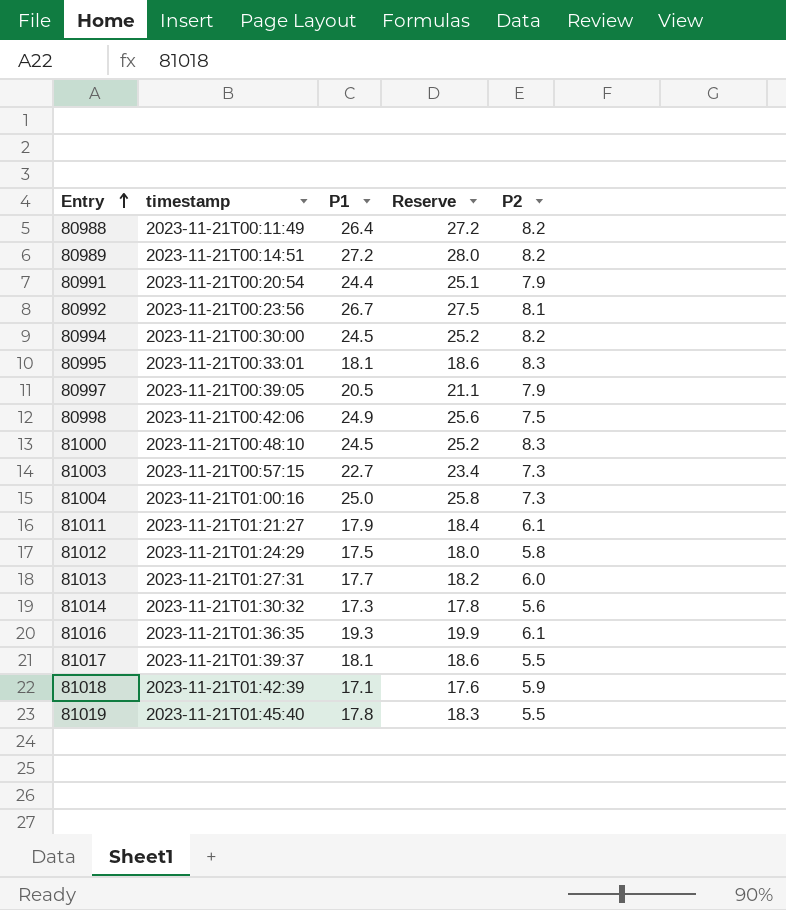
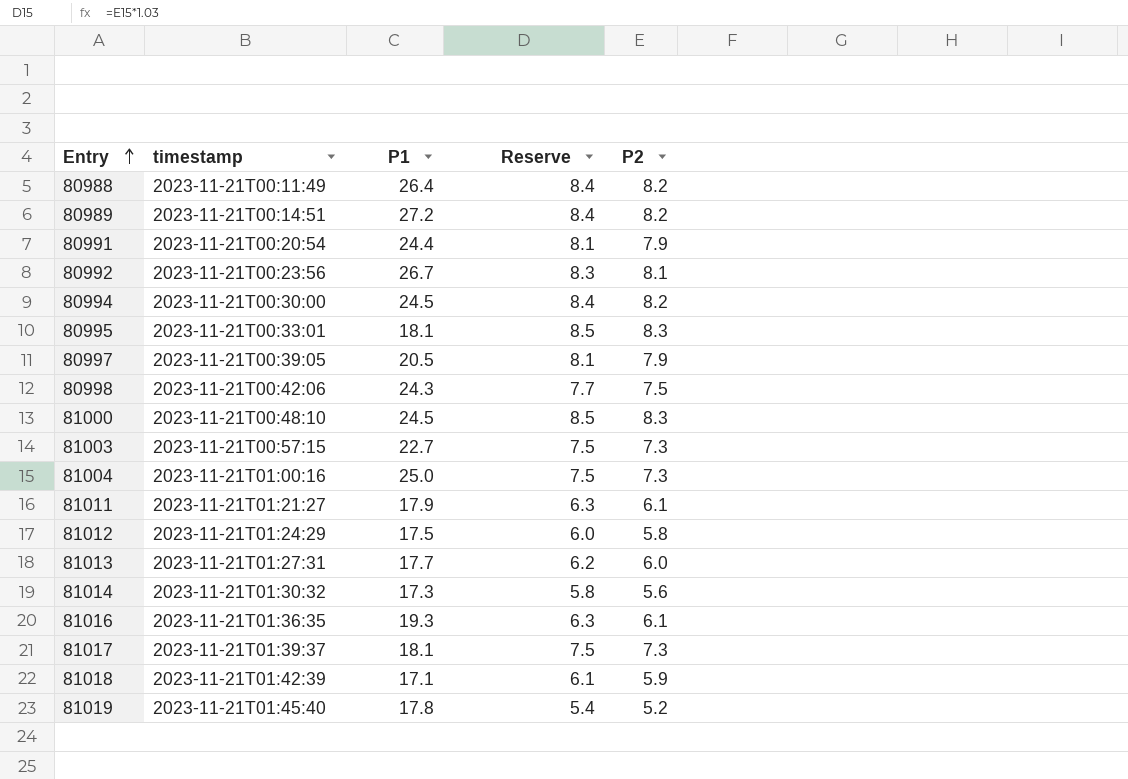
column Reserve | formula: [P1] * 1.03 -> [P2] * 1.03
80998 | P1: 24.9 -> 24.3
81017 | P2: 5.5 -> 7.3
81019 | P2: 5.5 -> 5.2

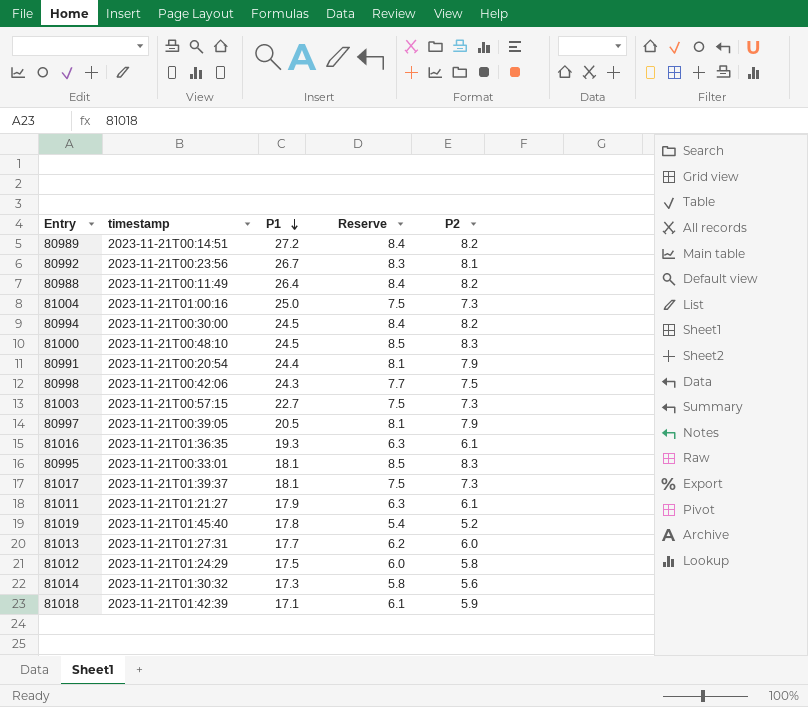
row order: Entry ascending -> P1 descending

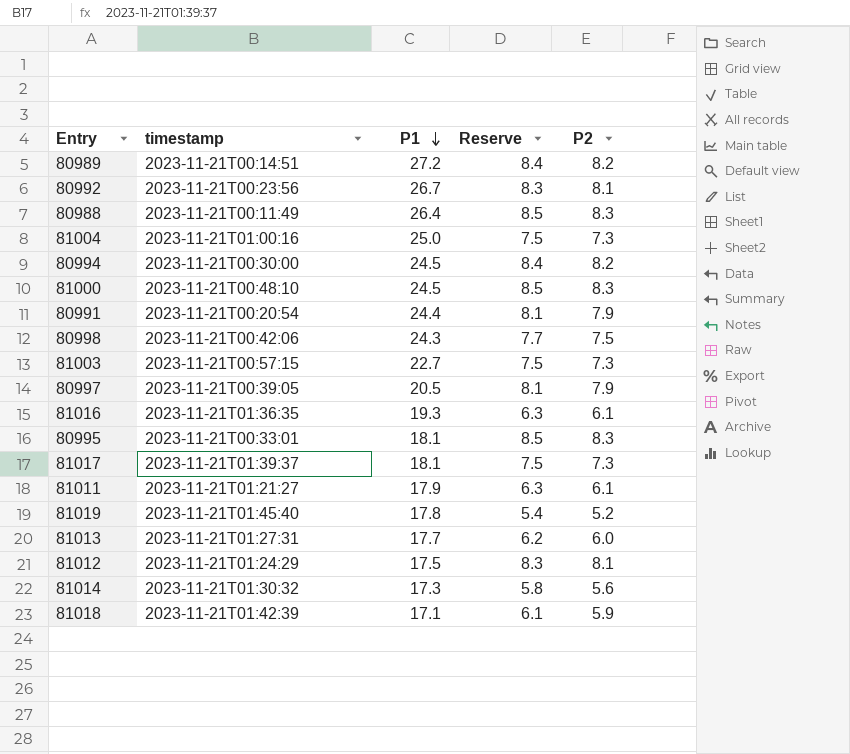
80988 | Reserve: 8.4 -> 8.5
80988 | P2: 8.2 -> 8.3
81012 | Reserve: 6.0 -> 8.3
81012 | P2: 5.8 -> 8.1

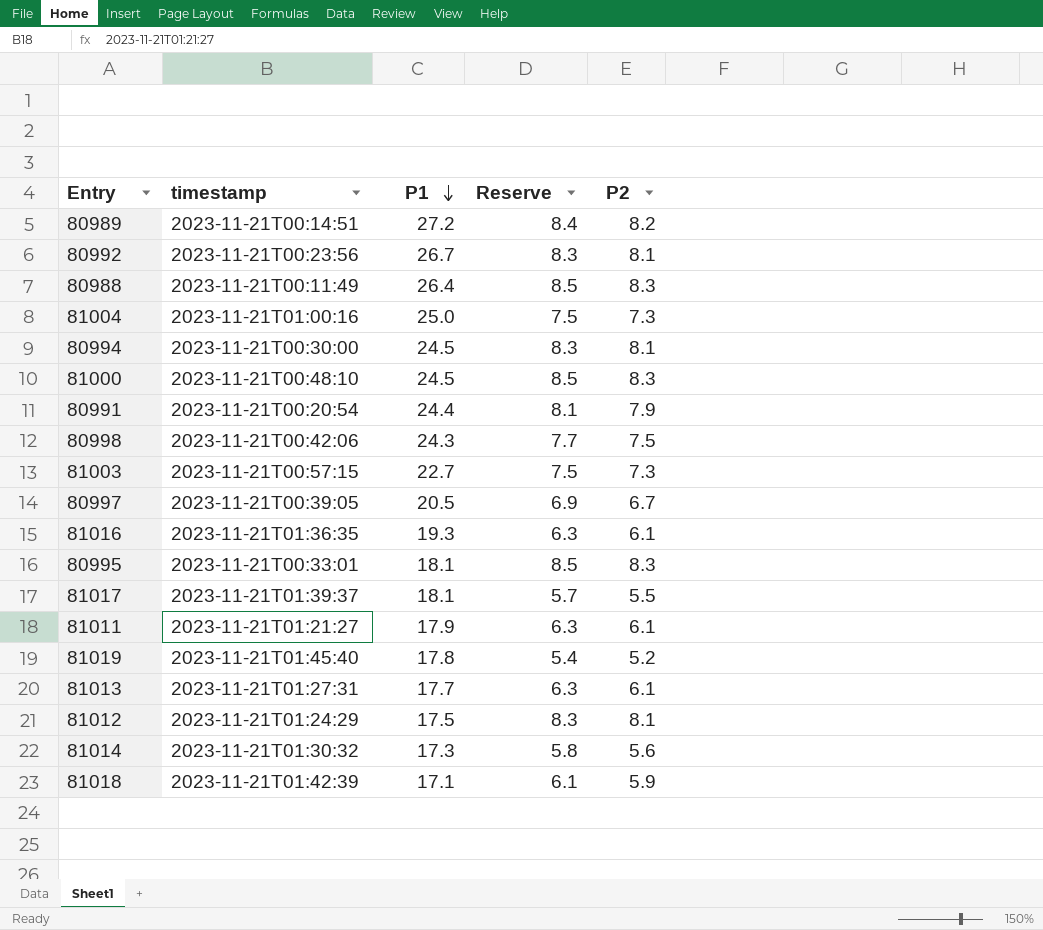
80994 | Reserve: 8.4 -> 8.3
80994 | P2: 8.2 -> 8.1
80997 | Reserve: 8.1 -> 6.9
80997 | P2: 7.9 -> 6.7
81017 | Reserve: 7.5 -> 5.7
81017 | P2: 7.3 -> 5.5
81013 | Reserve: 6.2 -> 6.3
81013 | P2: 6.0 -> 6.1

